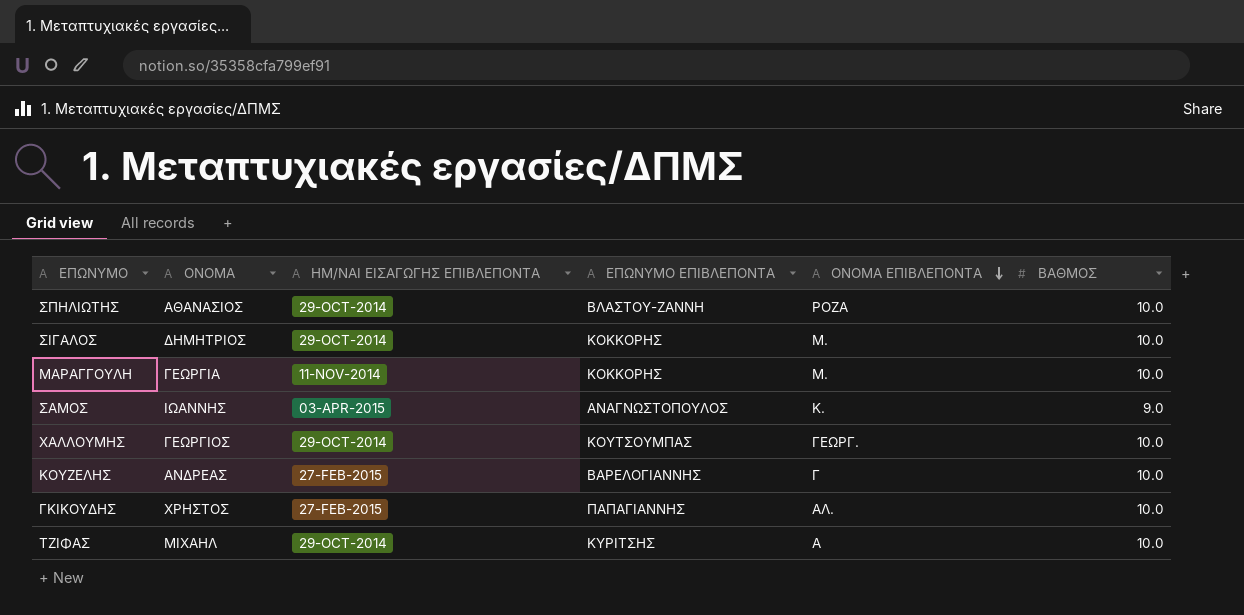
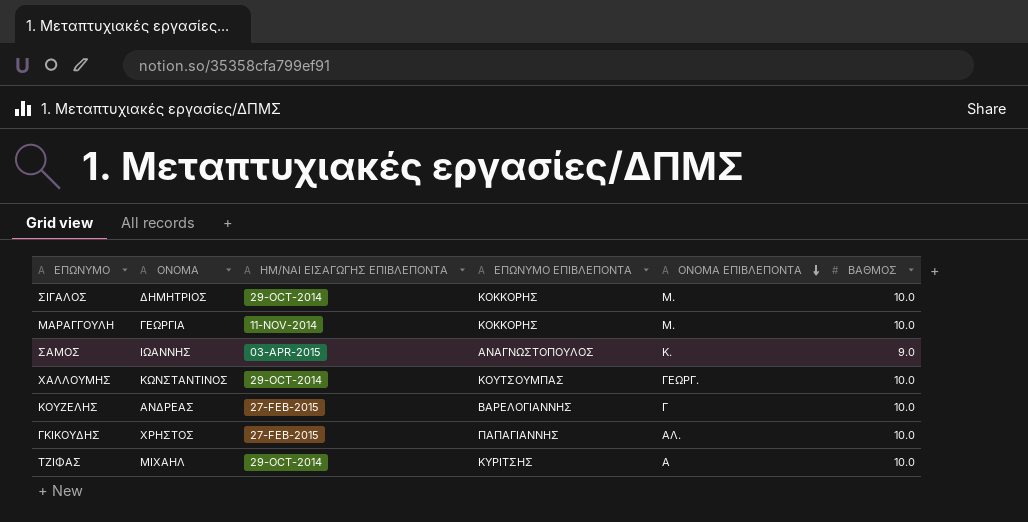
row ΣΠΗΛΙΩΤΗΣ: ΑΘΑΝΑΣΙΟΣ | 29-OCT-2014 | ΒΛΑΣΤΟΥ-ΖΑΝΝΗ | ΡΟΖΑ | 10.0 -> none
ΧΑΛΛΟΥΜΗΣ | ΟΝΟΜΑ: ΓΕΩΡΓΙΟΣ -> ΚΩΝΣΤΑΝΤΙΝΟΣ

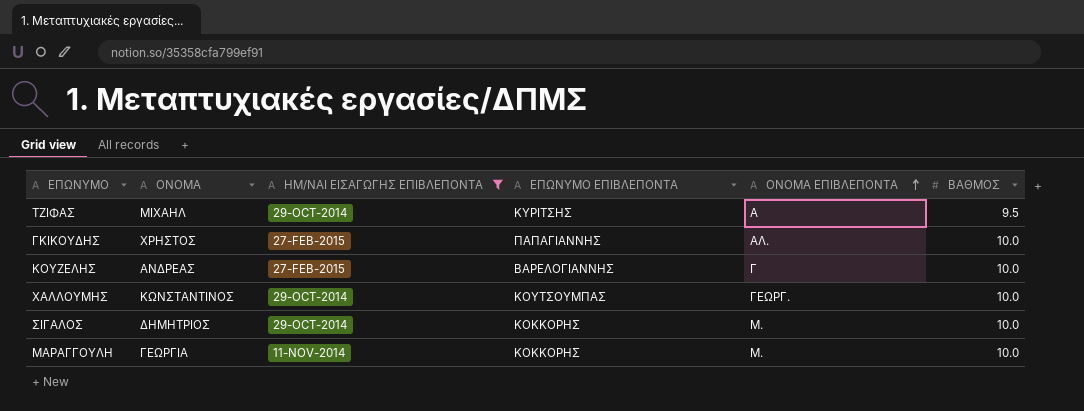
filter: none -> ΗΜ/ΝΑΙ ΕΙΣΑΓΩΓΗΣ ΕΠΙΒΛΕΠΟΝΤΑ != 03-APR-2015
row order: ΟΝΟΜΑ ΕΠΙΒΛΕΠΟΝΤΑ descending -> ΟΝΟΜΑ ΕΠΙΒΛΕΠΟΝΤΑ ascending
ΤΖΙΦΑΣ | ΒΑΘΜΟΣ: 10.0 -> 9.5

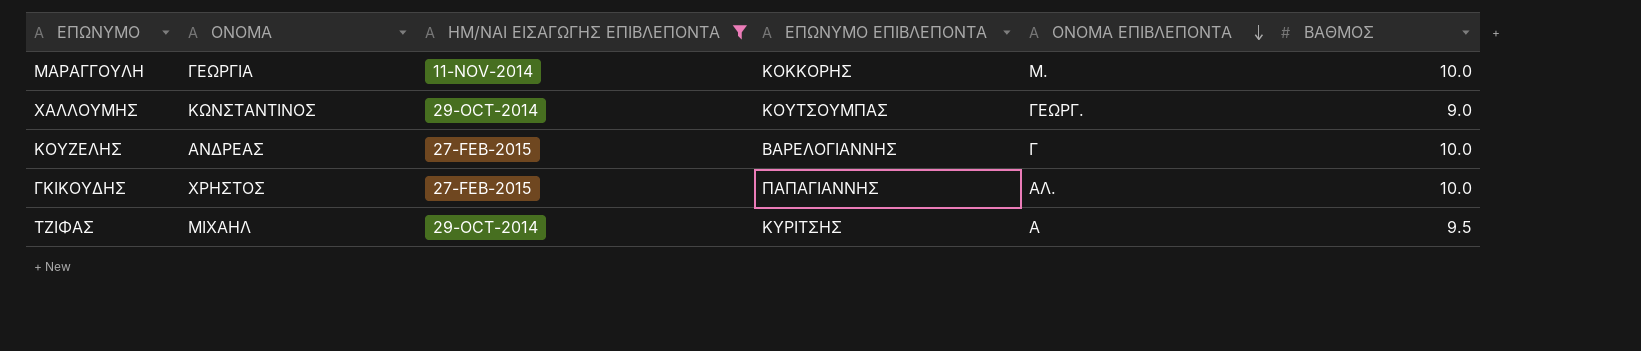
row order: ΟΝΟΜΑ ΕΠΙΒΛΕΠΟΝΤΑ ascending -> ΟΝΟΜΑ ΕΠΙΒΛΕΠΟΝΤΑ descending
row ΣΙΓΑΛΟΣ: ΔΗΜΗΤΡΙΟΣ | 29-OCT-2014 | ΚΟΚΚΟΡΗΣ | Μ. | 10.0 -> none
ΧΑΛΛΟΥΜΗΣ | ΒΑΘΜΟΣ: 10.0 -> 9.0

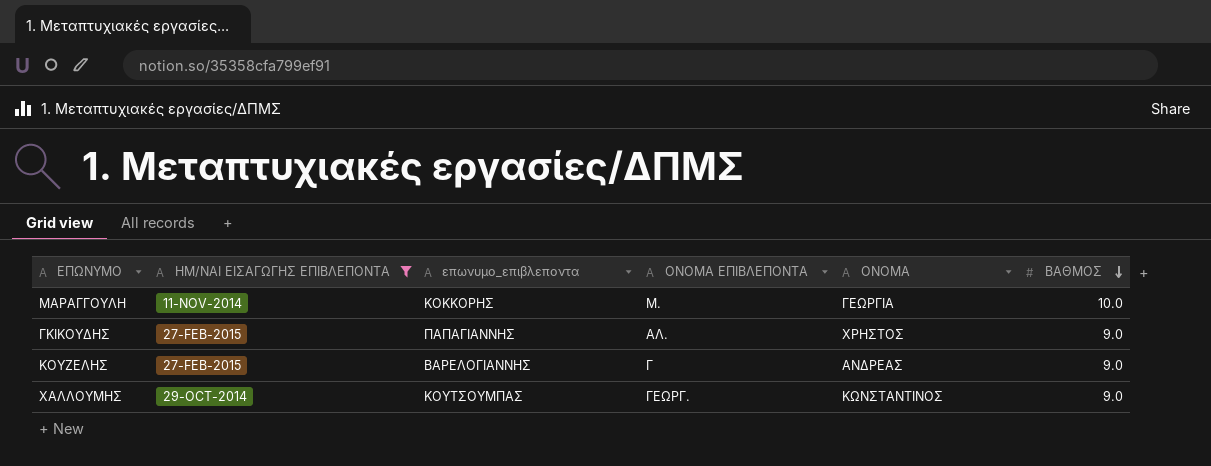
row order: ΟΝΟΜΑ ΕΠΙΒΛΕΠΟΝΤΑ descending -> ΒΑΘΜΟΣ descending
column name: ΕΠΩΝΥΜΟ ΕΠΙΒΛΕΠΟΝΤΑ -> επωνυμο_επιβλεποντα
column ΟΝΟΜΑ | position: 2 -> 5
row ΤΖΙΦΑΣ: ΜΙΧΑΗΛ | 29-OCT-2014 | ΚΥΡΙΤΣΗΣ | Α | 9.5 -> none
ΓΚΙΚΟΥΔΗΣ | ΒΑΘΜΟΣ: 10.0 -> 9.0
ΚΟΥΖΕΛΗΣ | ΒΑΘΜΟΣ: 10.0 -> 9.0

